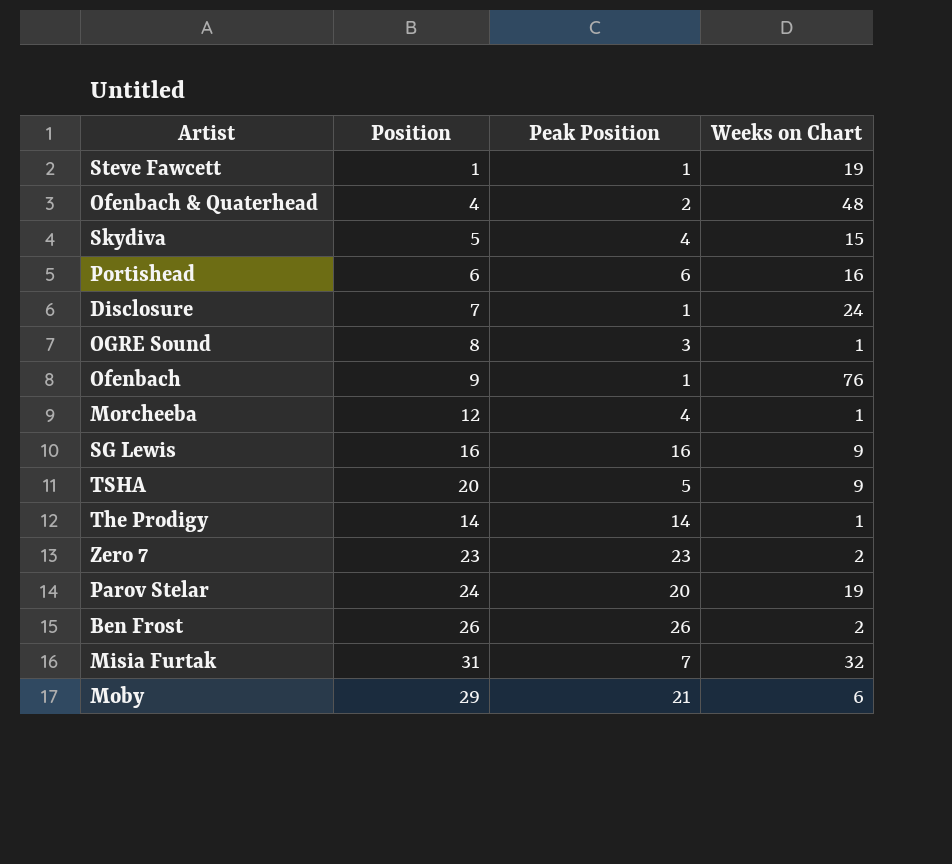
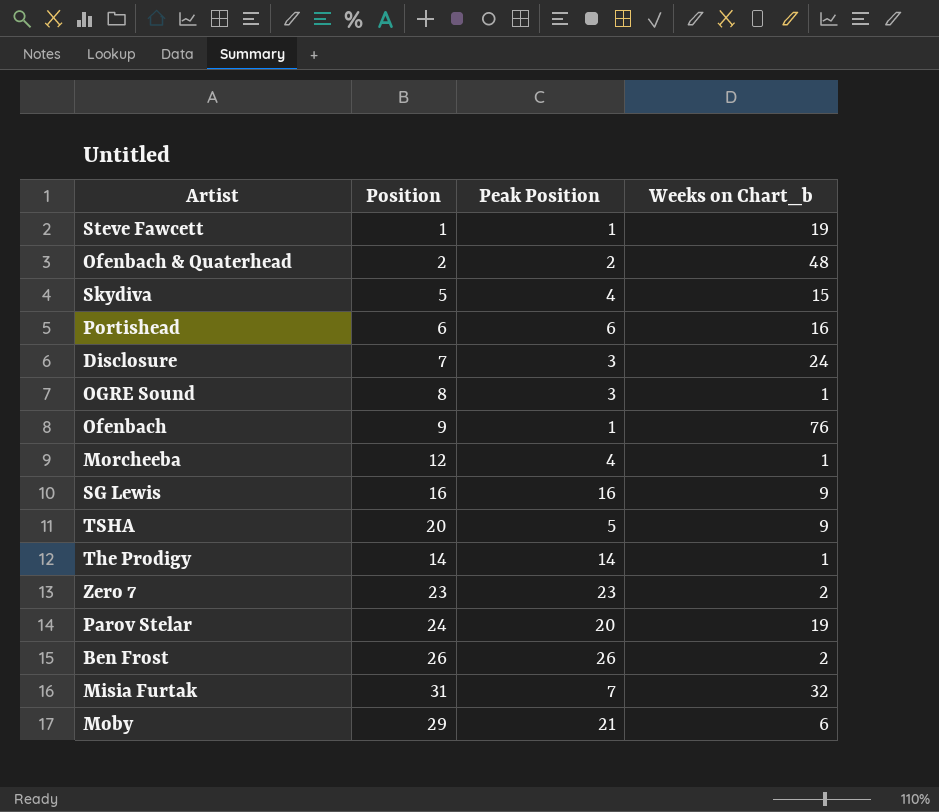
column name: Weeks on Chart -> Weeks on Chart_b
Ofenbach & Quaterhead | Position: 4 -> 2
Disclosure | Peak Position: 1 -> 3

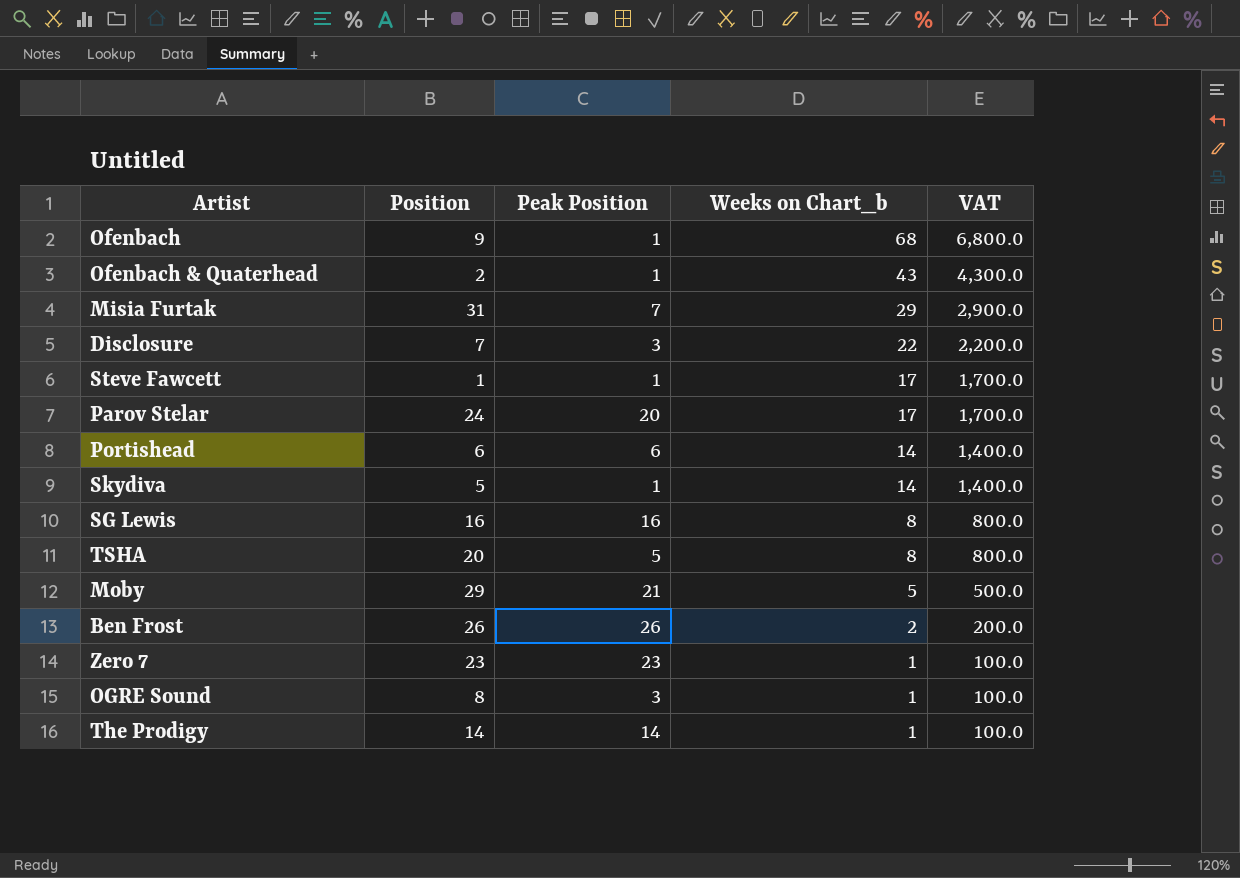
row order: none -> Weeks on Chart_b descending
column VAT | formula: none -> [Weeks on Chart_b] * 100
row Morcheeba: 12 | 4 | 1 -> none
Ofenbach | Weeks on Chart_b: 76 -> 68
Ofenbach & Quaterhead | Peak Position: 2 -> 1
Ofenbach & Quaterhead | Weeks on Chart_b: 48 -> 43
Misia Furtak | Weeks on Chart_b: 32 -> 29
Disclosure | Weeks on Chart_b: 24 -> 22
Steve Fawcett | Weeks on Chart_b: 19 -> 17
Parov Stelar | Weeks on Chart_b: 19 -> 17
Portishead | Weeks on Chart_b: 16 -> 14
Skydiva | Peak Position: 4 -> 1
Skydiva | Weeks on Chart_b: 15 -> 14
SG Lewis | Weeks on Chart_b: 9 -> 8
TSHA | Weeks on Chart_b: 9 -> 8
Moby | Weeks on Chart_b: 6 -> 5
Zero 7 | Weeks on Chart_b: 2 -> 1

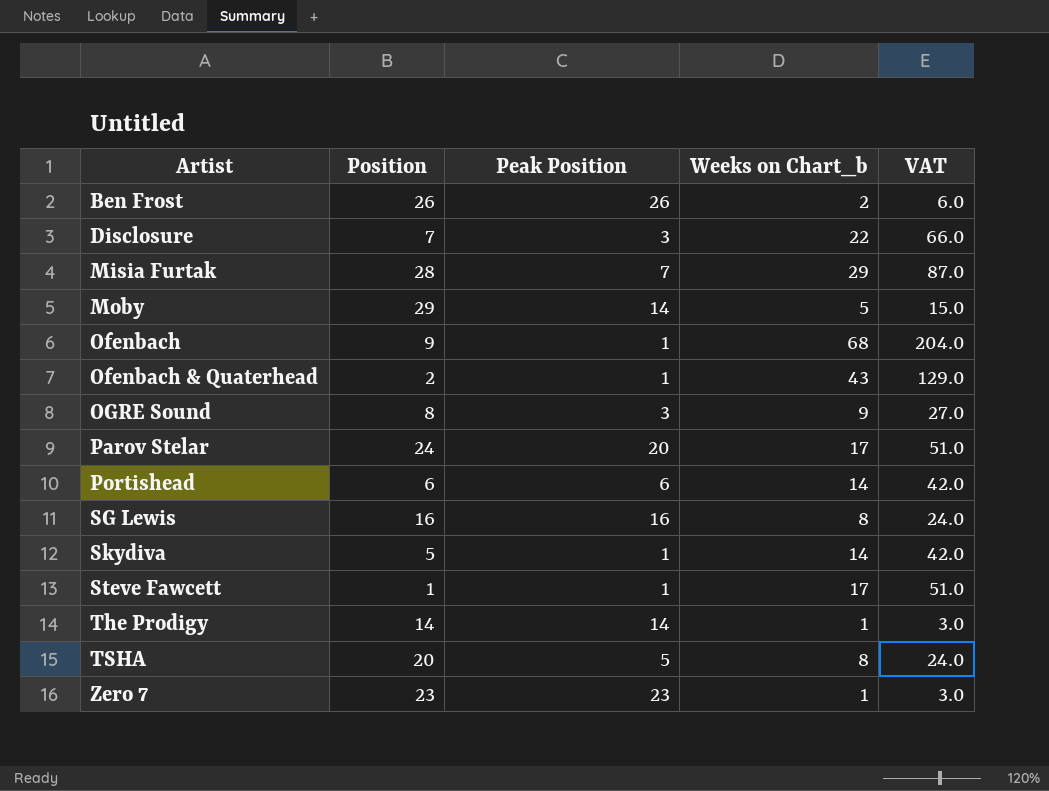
row order: Weeks on Chart_b descending -> Artist ascending
column VAT | formula: [Weeks on Chart_b] * 100 -> [Weeks on Chart_b] * 3
Misia Furtak | Position: 31 -> 28
Moby | Peak Position: 21 -> 14
OGRE Sound | Weeks on Chart_b: 1 -> 9

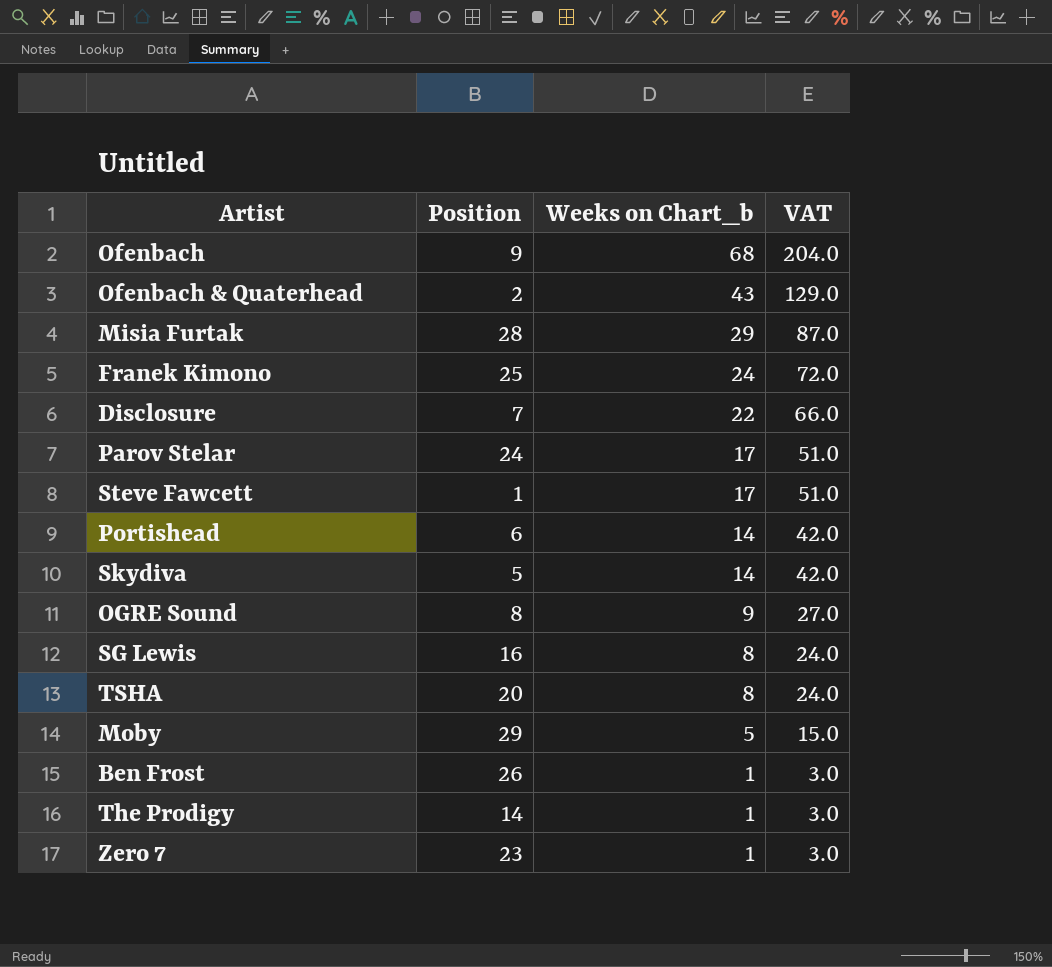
row order: Artist ascending -> Weeks on Chart_b descending
column Peak Position | position: 3 -> none
row Franek Kimono: none -> 25 | 24 | 72.0
Ben Frost | Weeks on Chart_b: 2 -> 1
Ben Frost | VAT: 6.0 -> 3.0

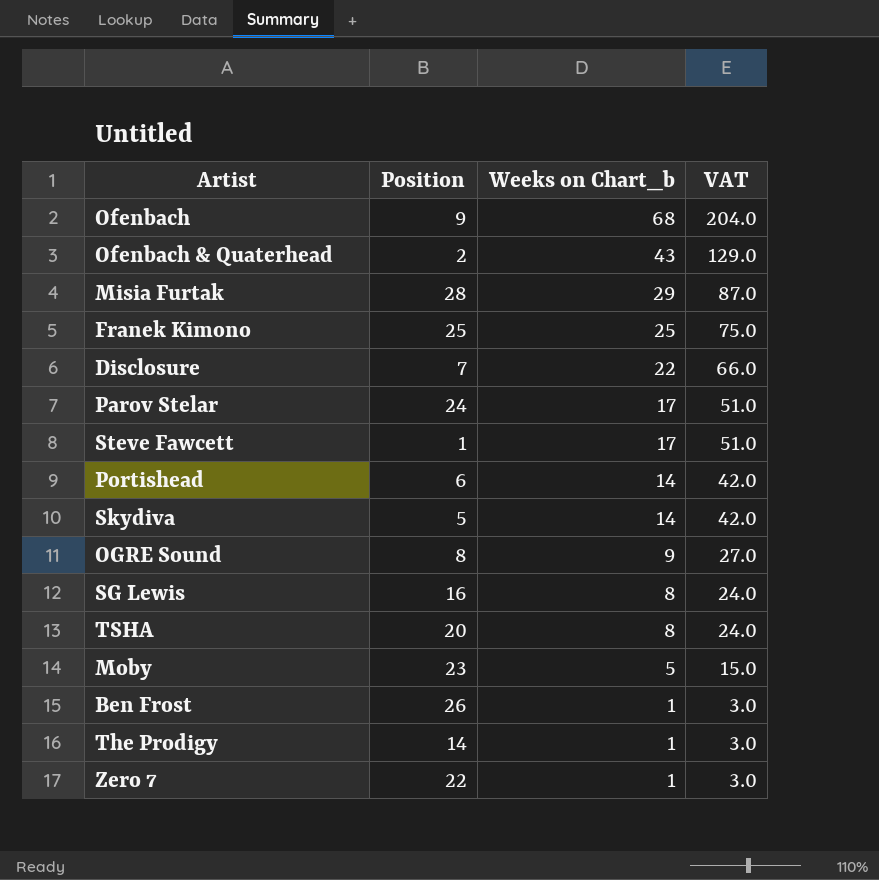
Franek Kimono | Weeks on Chart_b: 24 -> 25
Franek Kimono | VAT: 72.0 -> 75.0
Moby | Position: 29 -> 23
Zero 7 | Position: 23 -> 22

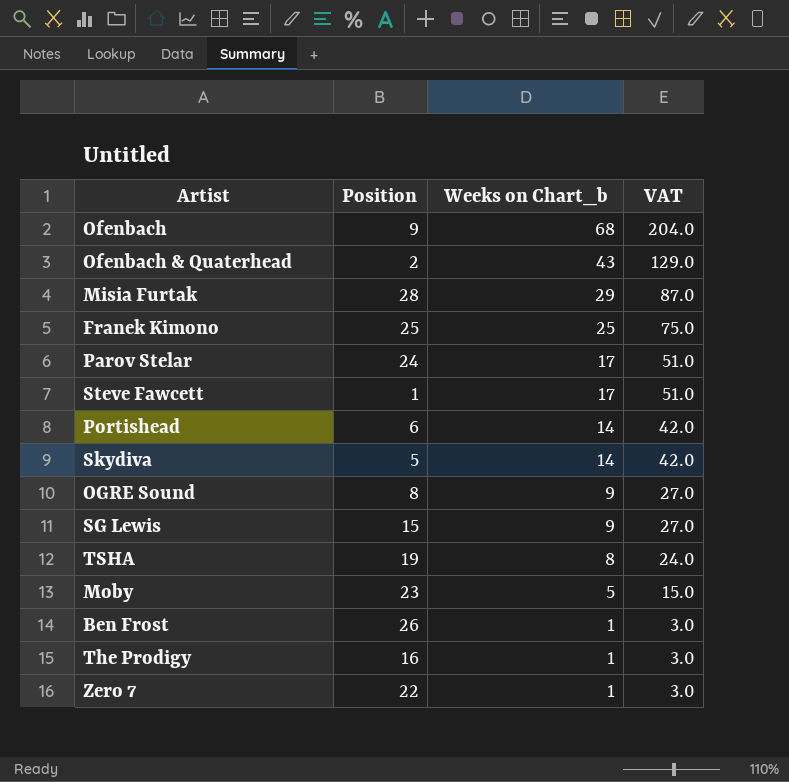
row Disclosure: 7 | 22 | 66.0 -> none
SG Lewis | Position: 16 -> 15
SG Lewis | Weeks on Chart_b: 8 -> 9
SG Lewis | VAT: 24.0 -> 27.0
TSHA | Position: 20 -> 19
The Prodigy | Position: 14 -> 16

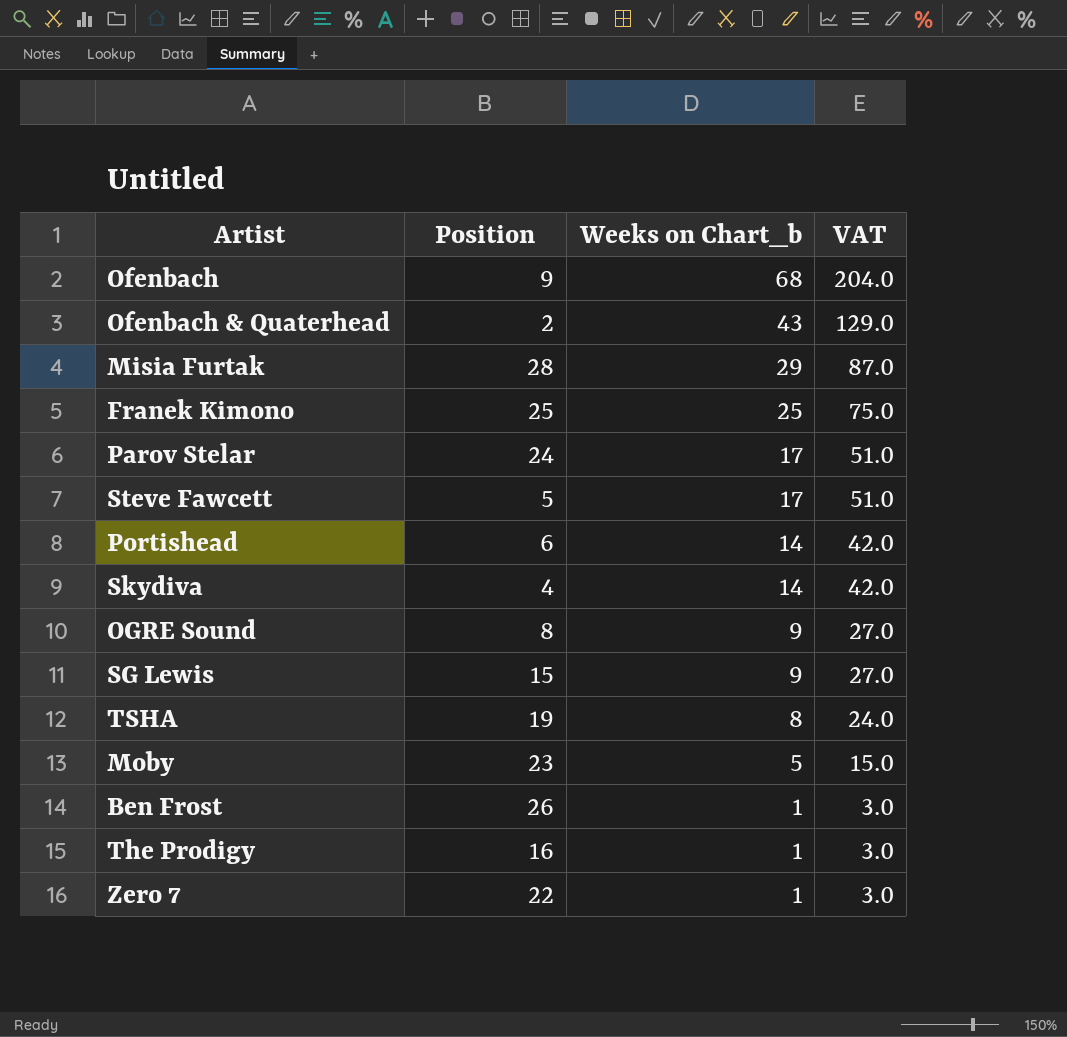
Steve Fawcett | Position: 1 -> 5
Skydiva | Position: 5 -> 4

